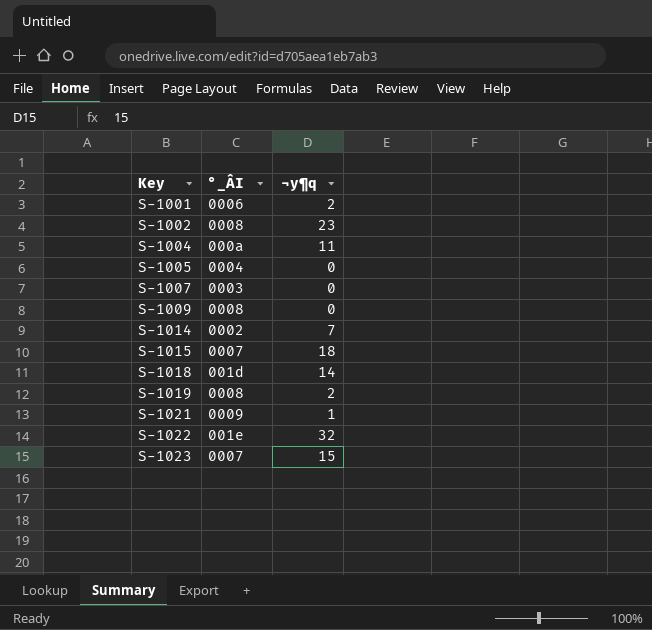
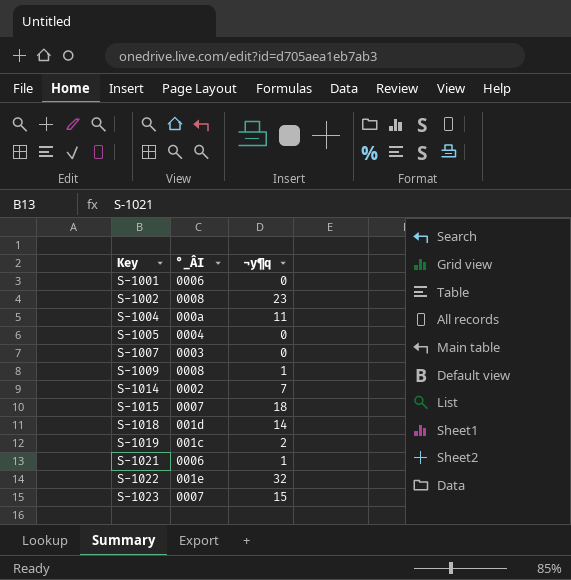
S-1001 | ¬y¶q: 2 -> 0
S-1009 | ¬y¶q: 0 -> 1
S-1019 | °_ÂI: 0008 -> 001c
S-1021 | °_ÂI: 0009 -> 0006

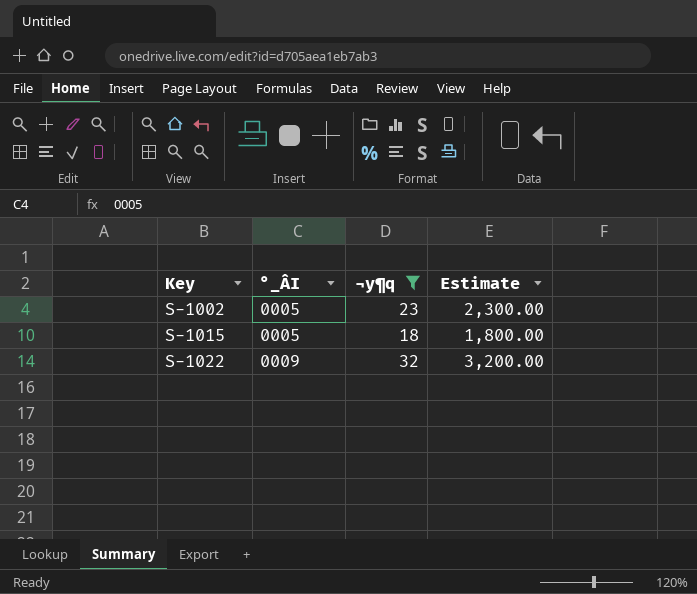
filter: none -> ¬y¶q >= 18
column Estimate | formula: none -> [¬y¶q] * 100
S-1002 | °_ÂI: 0008 -> 0005
S-1015 | °_ÂI: 0007 -> 0005
S-1022 | °_ÂI: 001e -> 0009

